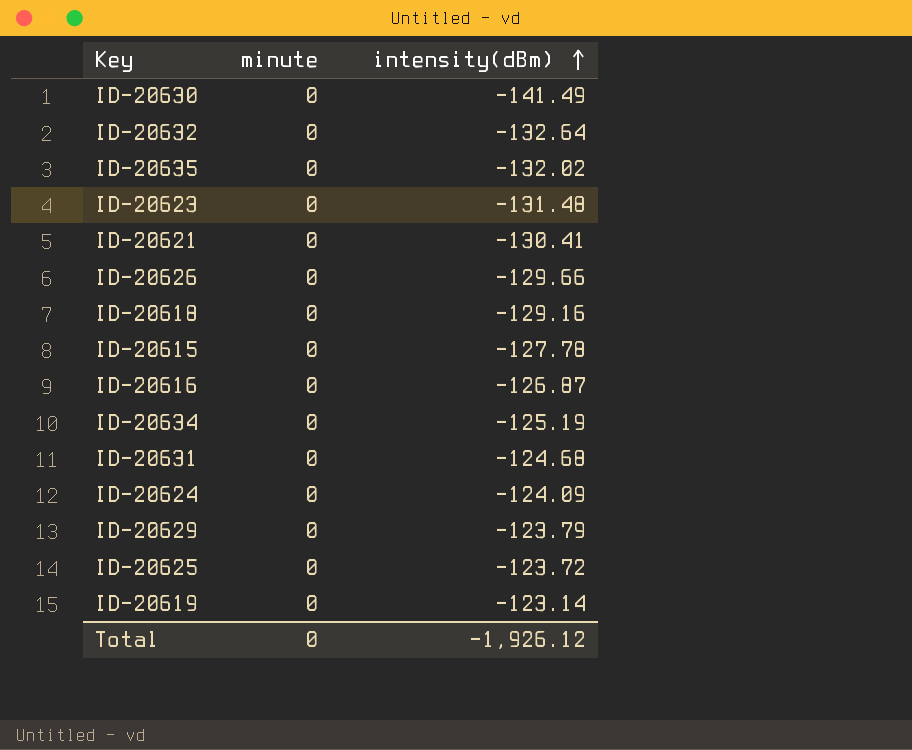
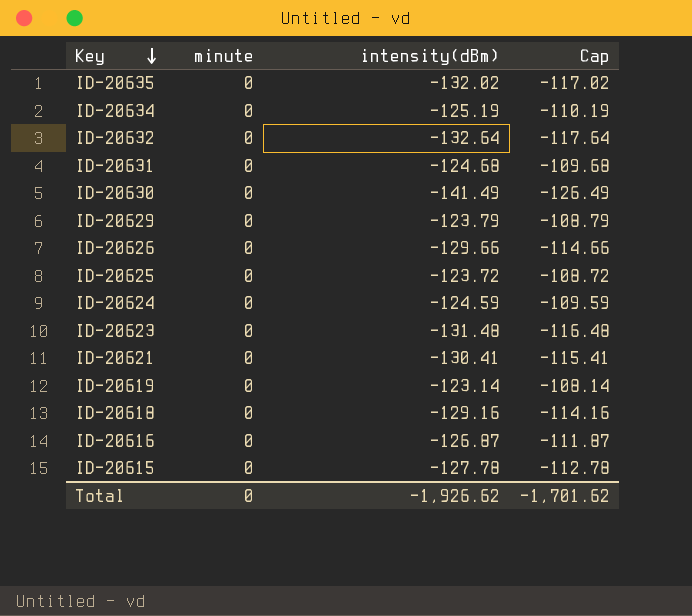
row order: intensity(dBm) ascending -> Key descending
column Cap | formula: none -> [intensity(dBm)] + 15
ID-20624 | intensity(dBm): -124.09 -> -124.59
Total | intensity(dBm): -1,926.12 -> -1,926.62

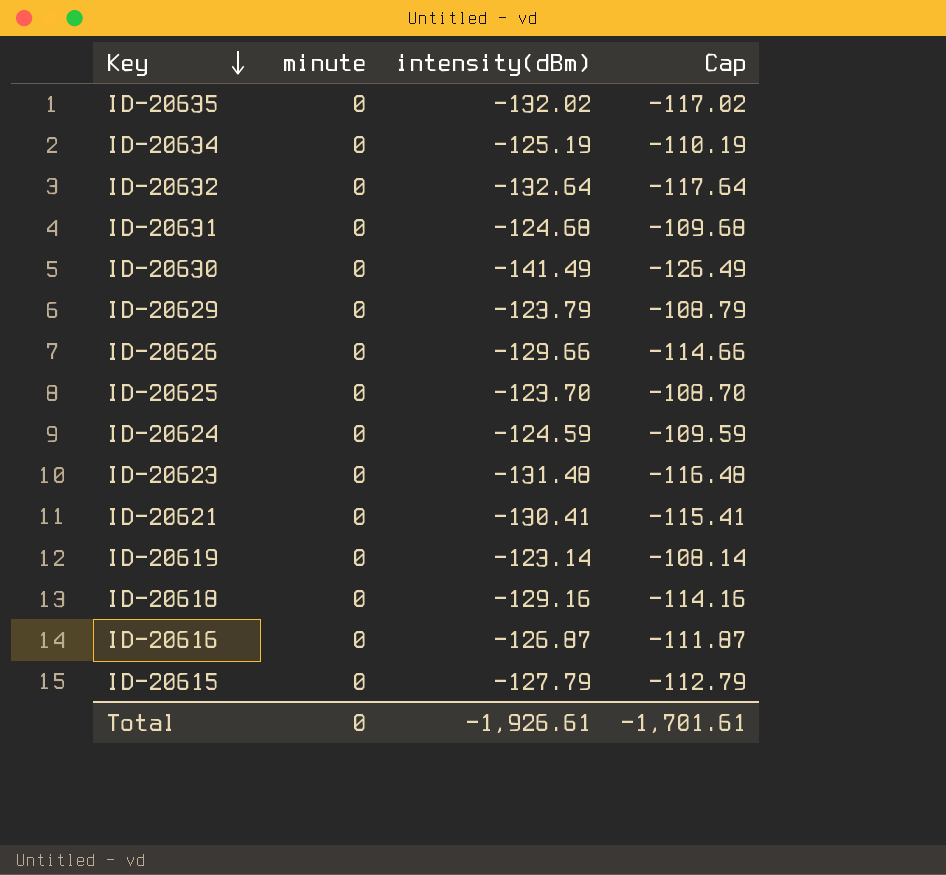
ID-20625 | intensity(dBm): -123.72 -> -123.70
ID-20625 | Cap: -108.72 -> -108.70
ID-20615 | intensity(dBm): -127.78 -> -127.79
ID-20615 | Cap: -112.78 -> -112.79
Total | intensity(dBm): -1,926.62 -> -1,926.61
Total | Cap: -1,701.62 -> -1,701.61

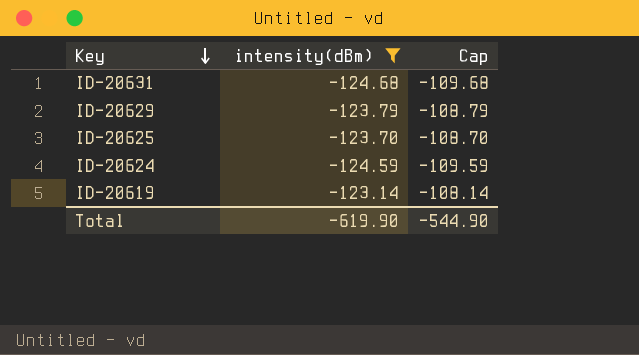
filter: none -> intensity(dBm) >= -124.68
column minute | position: 2 -> none
Total | intensity(dBm): -1,926.61 -> -619.90
Total | Cap: -1,701.61 -> -544.90

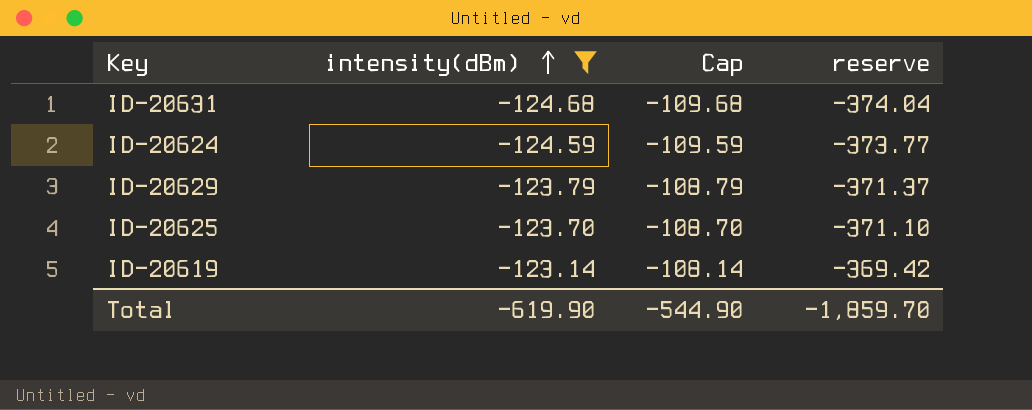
row order: Key descending -> intensity(dBm) ascending
column reserve | formula: none -> [intensity(dBm)] * 3

